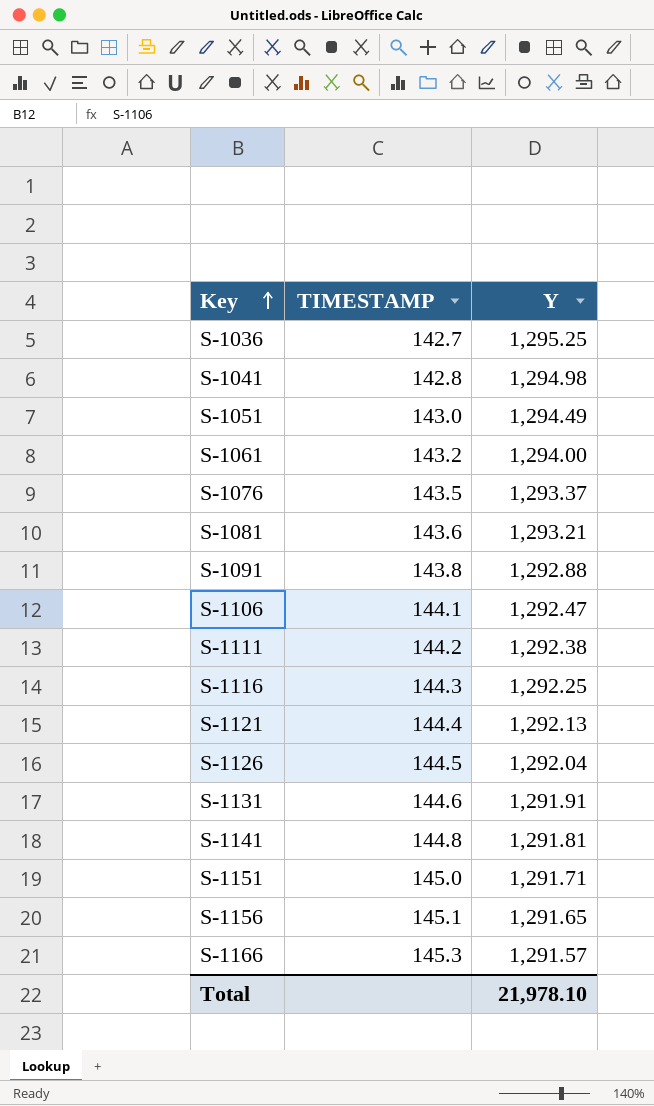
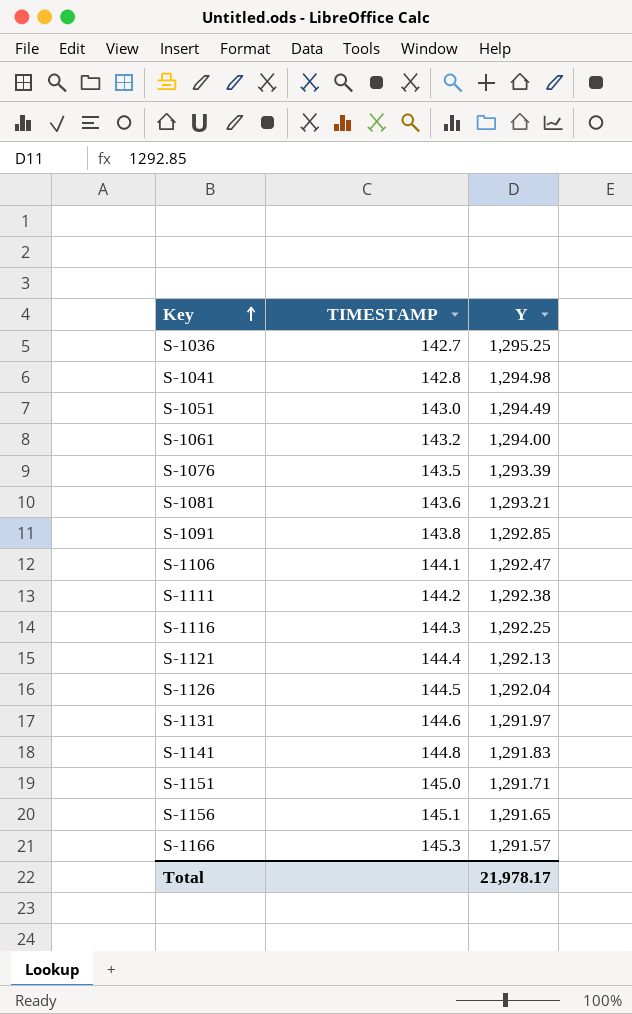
S-1076 | Y: 1,293.37 -> 1,293.39
S-1091 | Y: 1,292.88 -> 1,292.85
S-1131 | Y: 1,291.91 -> 1,291.97
S-1141 | Y: 1,291.81 -> 1,291.83
Total | Y: 21,978.10 -> 21,978.17

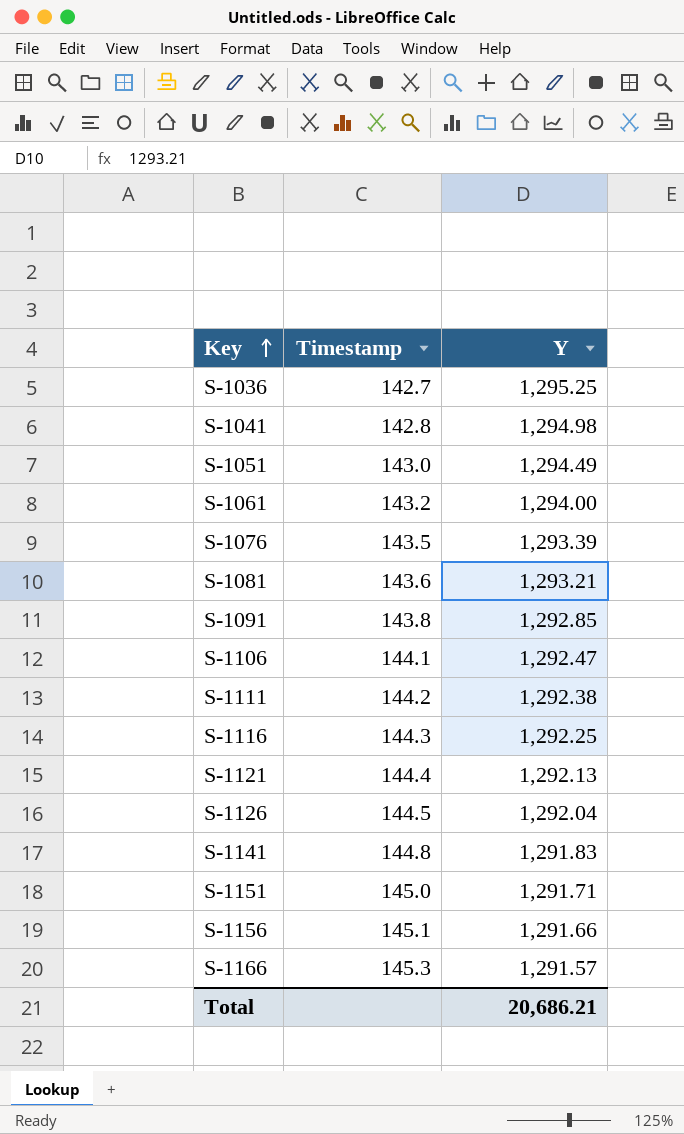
column name: TIMESTAMP -> Timestamp
row S-1131: 144.6 | 1,291.97 -> none
S-1156 | Y: 1,291.65 -> 1,291.66
Total | Y: 21,978.17 -> 20,686.21

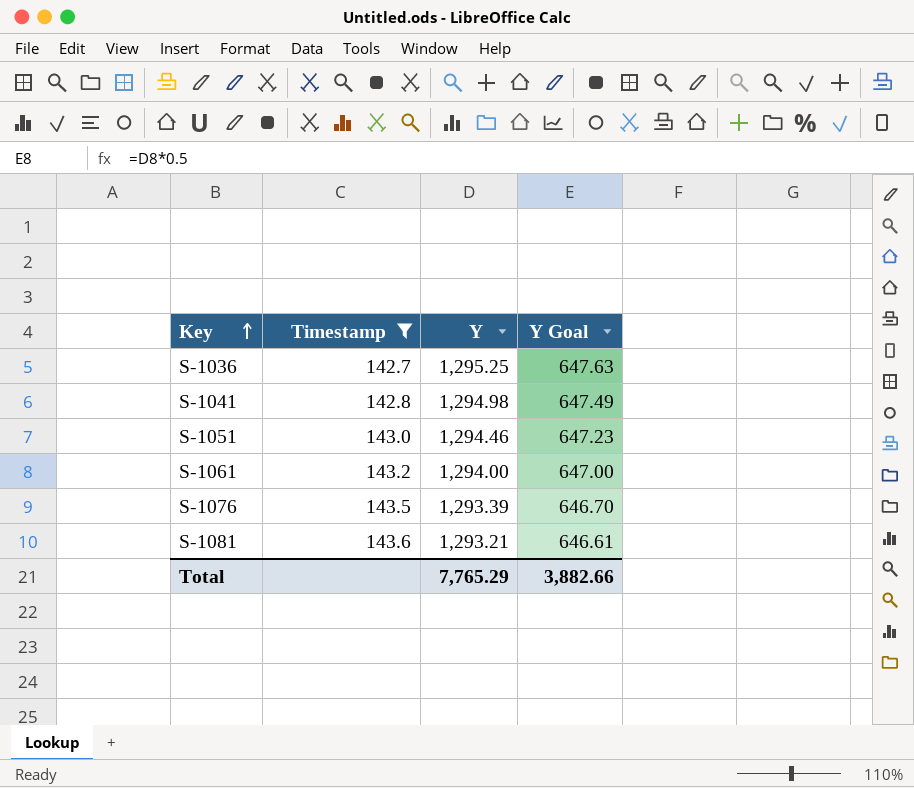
filter: none -> Timestamp <= 143.6
column Y Goal | formula: none -> [Y] * 0.5
S-1051 | Y: 1,294.49 -> 1,294.46
Total | Y: 20,686.21 -> 7,765.29

